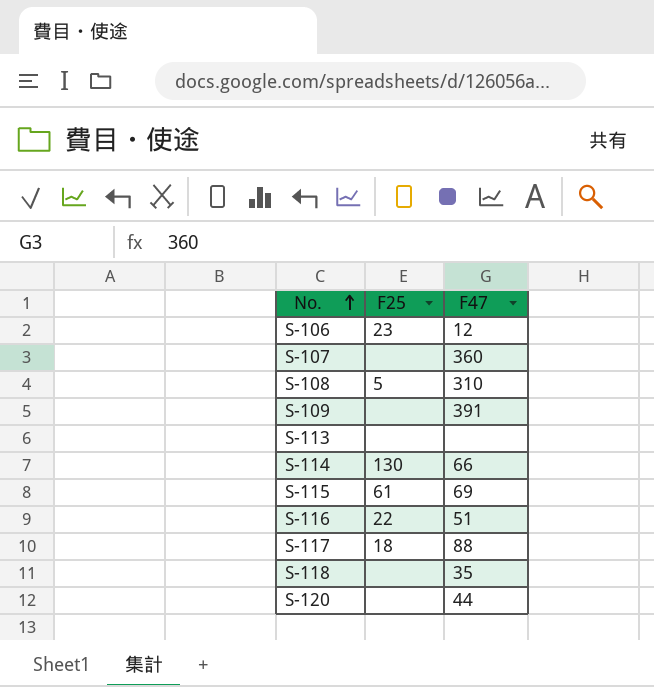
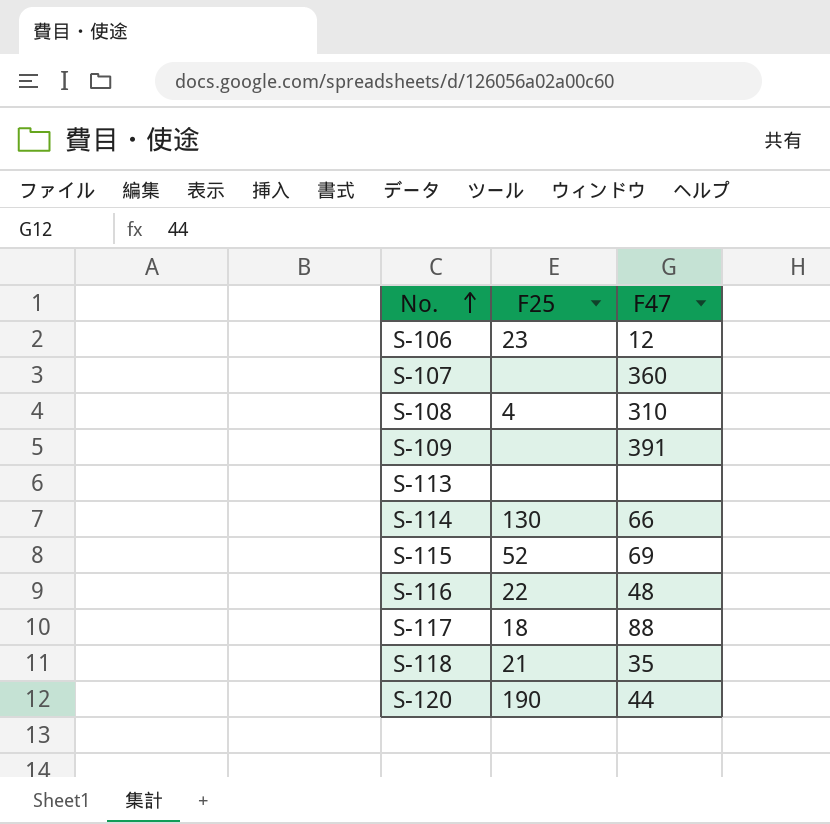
S-108 | F25: 5 -> 4
S-115 | F25: 61 -> 52
S-116 | F47: 51 -> 48
S-118 | F25: none -> 21
S-120 | F25: none -> 190

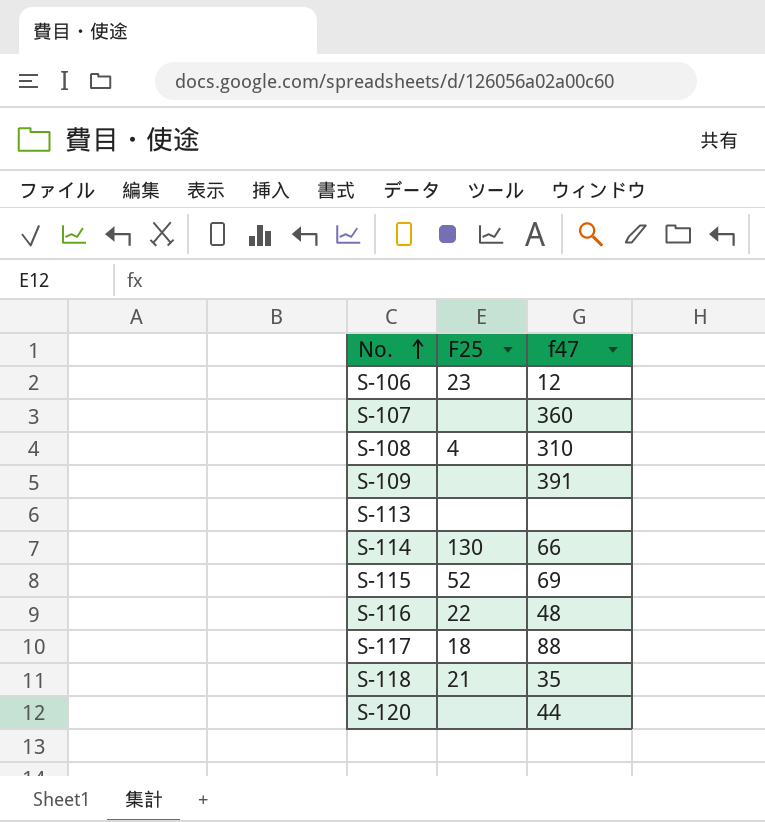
column name: F47 -> f47
S-120 | F25: 190 -> none

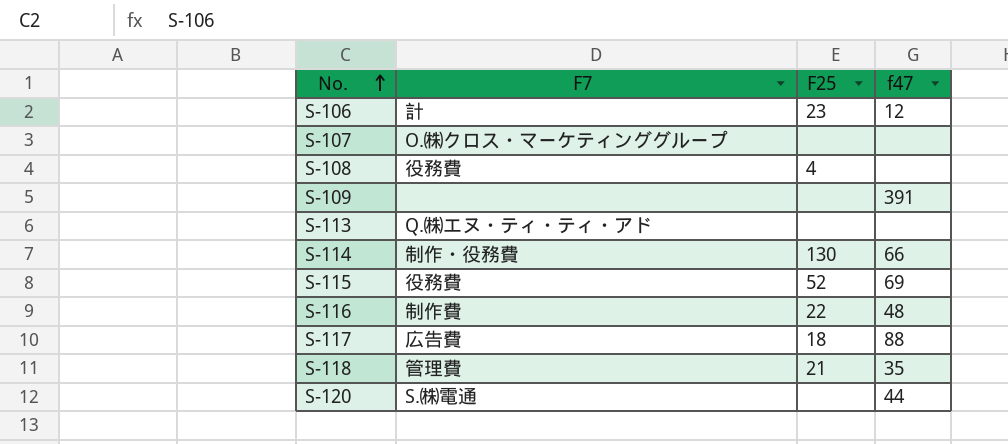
column F7 | position: none -> 2
S-107 | f47: 360 -> none
S-108 | f47: 310 -> none

